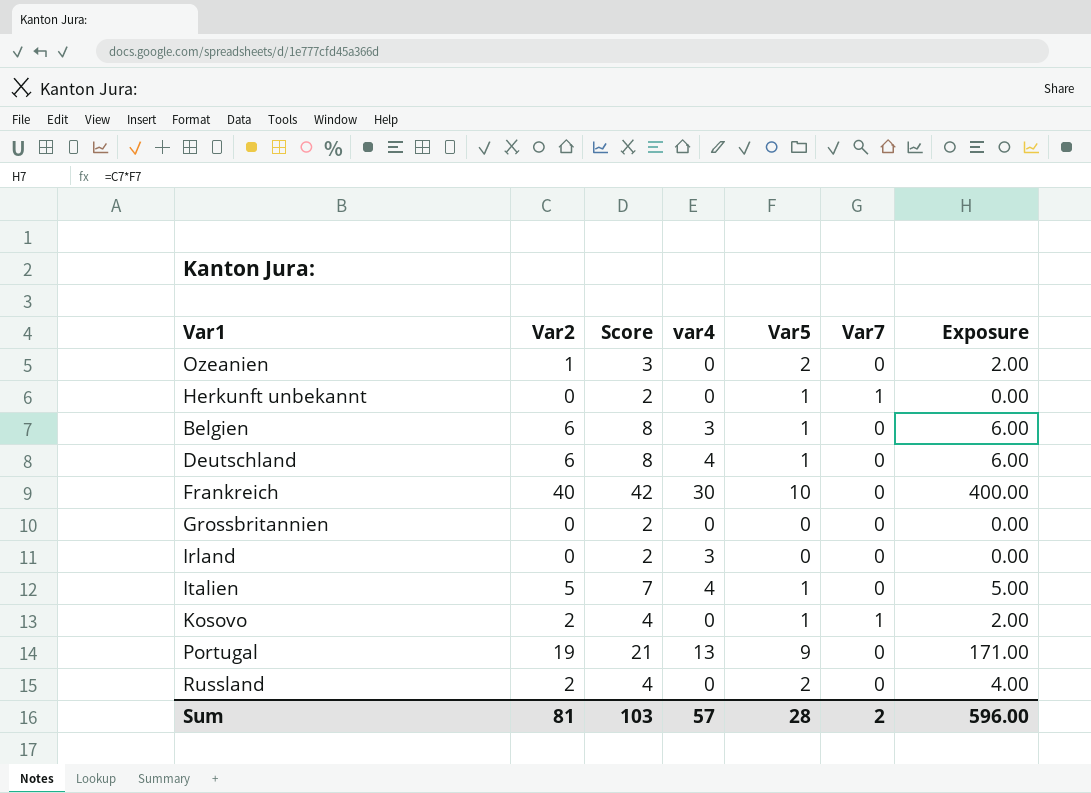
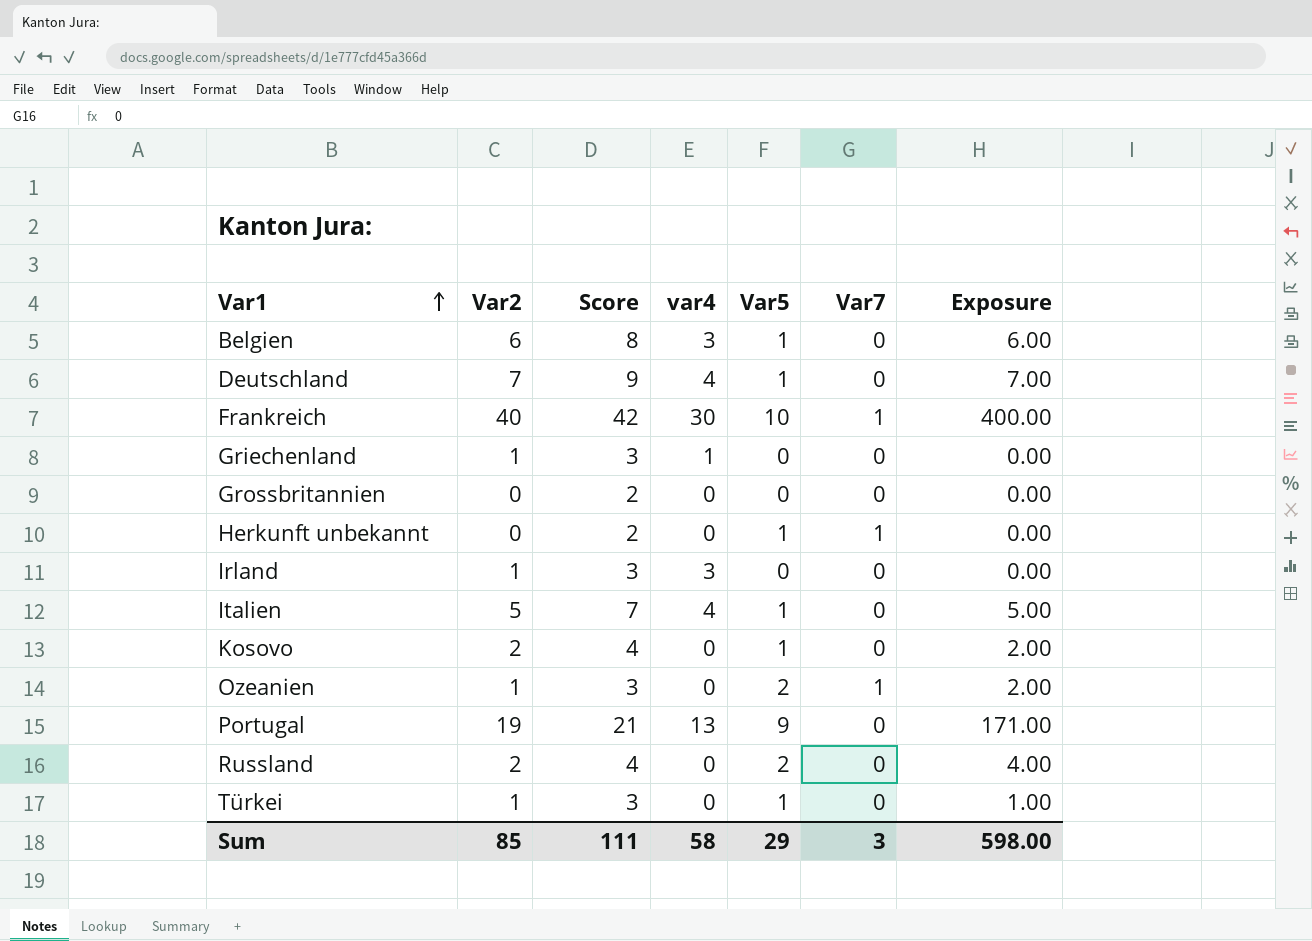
row order: none -> Var1 ascending
Deutschland | Var2: 6 -> 7
Deutschland | Score: 8 -> 9
Deutschland | Exposure: 6.00 -> 7.00
Frankreich | Var7: 0 -> 1
row Griechenland: none -> 1 | 3 | 1 | 0 | 0 | 0.00
Irland | Var2: 0 -> 1
Irland | Score: 2 -> 3
Kosovo | Var7: 1 -> 0
Ozeanien | Var7: 0 -> 1
row Türkei: none -> 1 | 3 | 0 | 1 | 0 | 1.00
Sum | Var2: 81 -> 85
Sum | Score: 103 -> 111
Sum | var4: 57 -> 58
Sum | Var5: 28 -> 29
Sum | Var7: 2 -> 3
Sum | Exposure: 596.00 -> 598.00

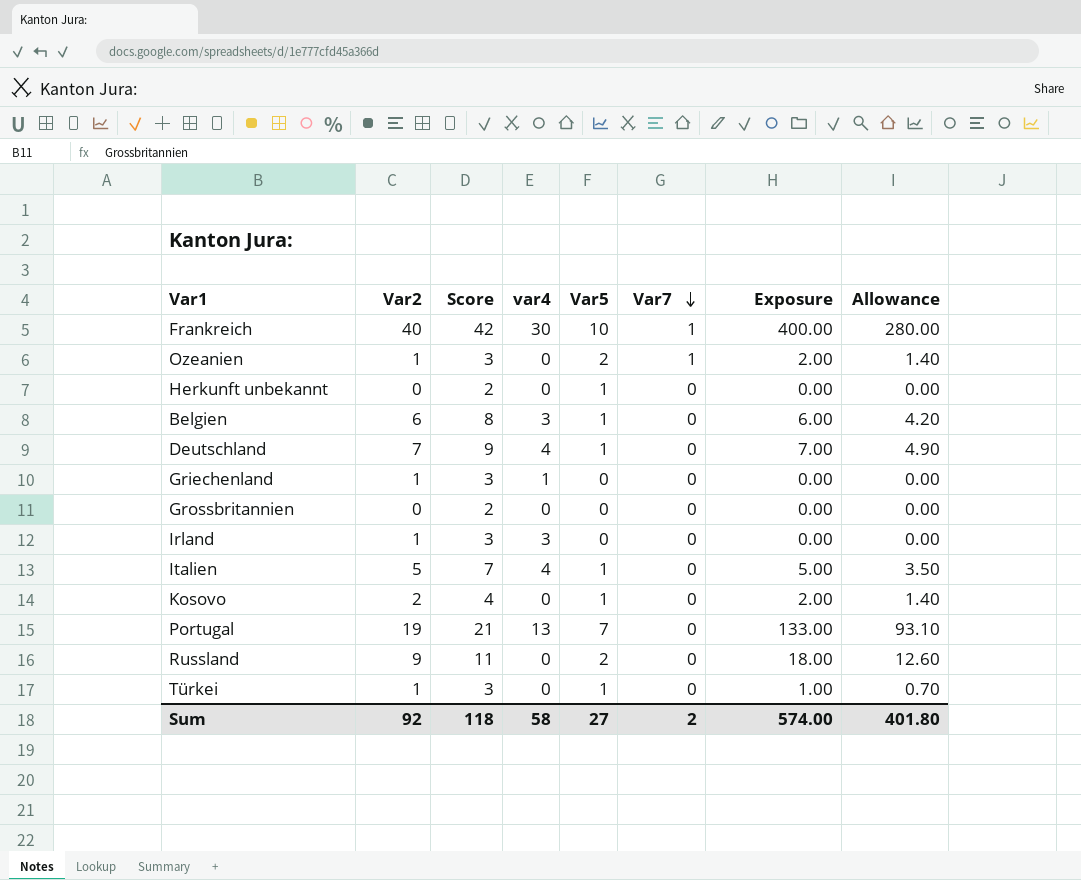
row order: Var1 ascending -> Var7 descending
column Allowance | formula: none -> [Exposure] * 0.7
Herkunft unbekannt | Var7: 1 -> 0
Portugal | Var5: 9 -> 7
Portugal | Exposure: 171.00 -> 133.00
Russland | Var2: 2 -> 9
Russland | Score: 4 -> 11
Russland | Exposure: 4.00 -> 18.00
Sum | Var2: 85 -> 92
Sum | Score: 111 -> 118
Sum | Var5: 29 -> 27
Sum | Var7: 3 -> 2
Sum | Exposure: 598.00 -> 574.00

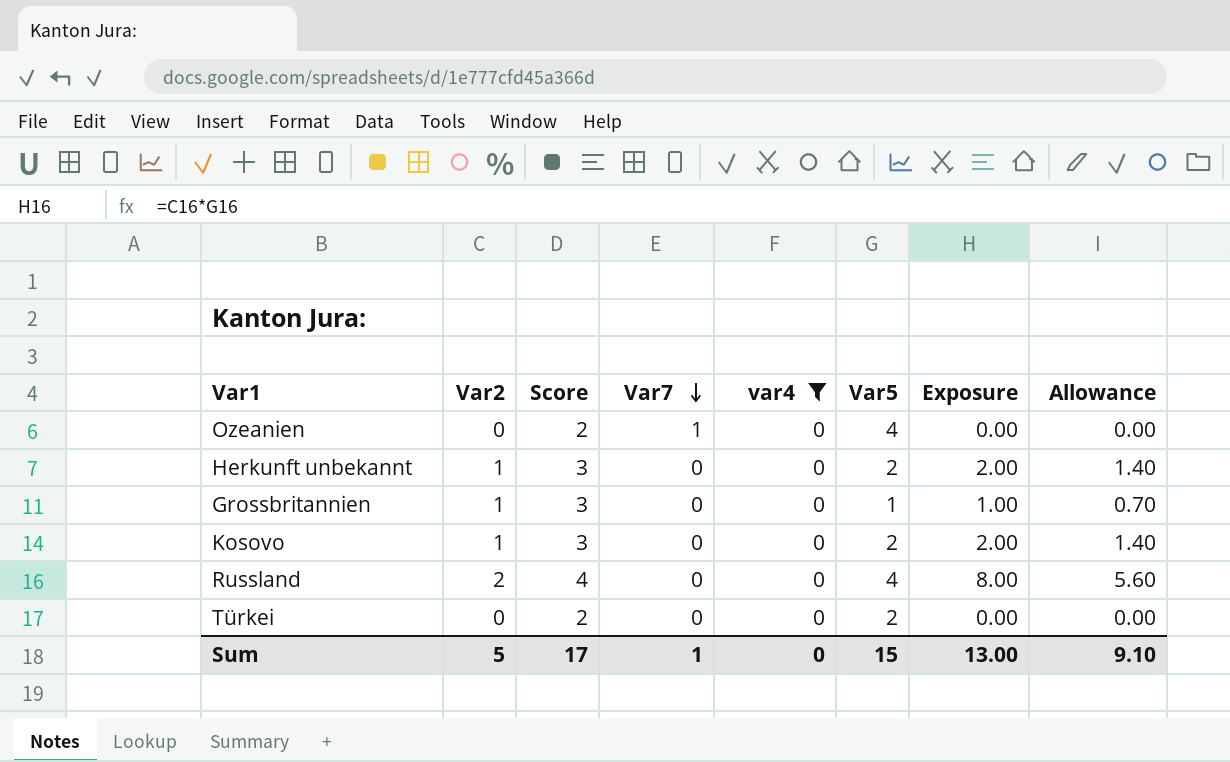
filter: none -> var4 = 0
column Var7 | position: 6 -> 4
Ozeanien | Var2: 1 -> 0
Ozeanien | Score: 3 -> 2
Ozeanien | Var5: 2 -> 4
Ozeanien | Exposure: 2.00 -> 0.00
Ozeanien | Allowance: 1.40 -> 0.00
Herkunft unbekannt | Var2: 0 -> 1
Herkunft unbekannt | Score: 2 -> 3
Herkunft unbekannt | Var5: 1 -> 2
Herkunft unbekannt | Exposure: 0.00 -> 2.00
Herkunft unbekannt | Allowance: 0.00 -> 1.40
Grossbritannien | Var2: 0 -> 1
Grossbritannien | Score: 2 -> 3
Grossbritannien | Var5: 0 -> 1
Grossbritannien | Exposure: 0.00 -> 1.00
Grossbritannien | Allowance: 0.00 -> 0.70
Kosovo | Var2: 2 -> 1
Kosovo | Score: 4 -> 3
Kosovo | Var5: 1 -> 2
Russland | Var2: 9 -> 2
Russland | Score: 11 -> 4
Russland | Var5: 2 -> 4
Russland | Exposure: 18.00 -> 8.00
Russland | Allowance: 12.60 -> 5.60
Türkei | Var2: 1 -> 0
Türkei | Score: 3 -> 2
Türkei | Var5: 1 -> 2
Türkei | Exposure: 1.00 -> 0.00
Türkei | Allowance: 0.70 -> 0.00
Sum | Var2: 92 -> 5
Sum | Score: 118 -> 17
Sum | Var7: 2 -> 1
Sum | var4: 58 -> 0
Sum | Var5: 27 -> 15
Sum | Exposure: 574.00 -> 13.00
Sum | Allowance: 401.80 -> 9.10

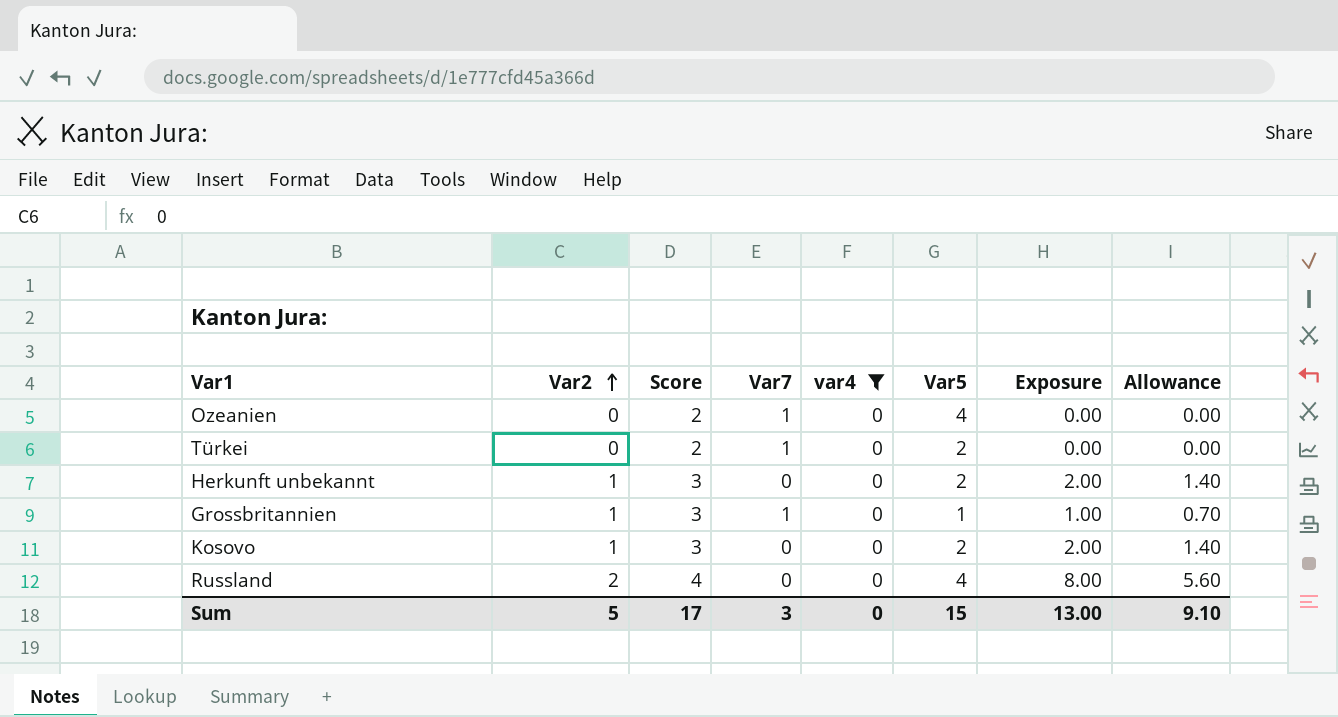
row order: Var7 descending -> Var2 ascending
Türkei | Var7: 0 -> 1
Grossbritannien | Var7: 0 -> 1
Sum | Var7: 1 -> 3

